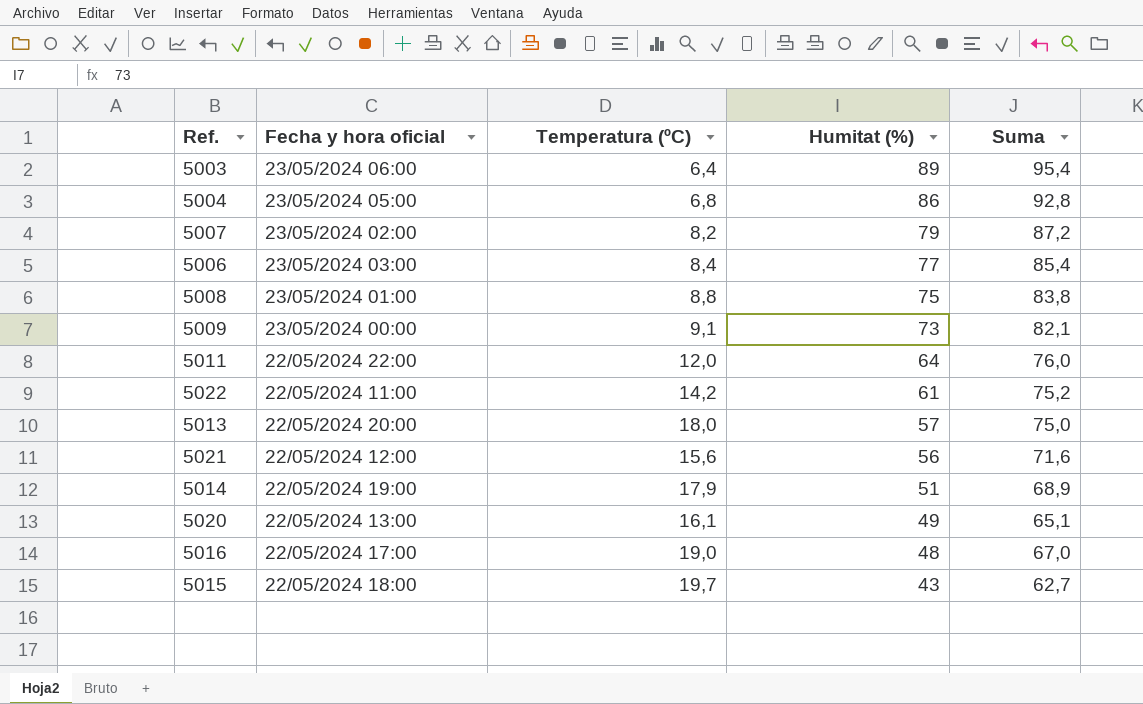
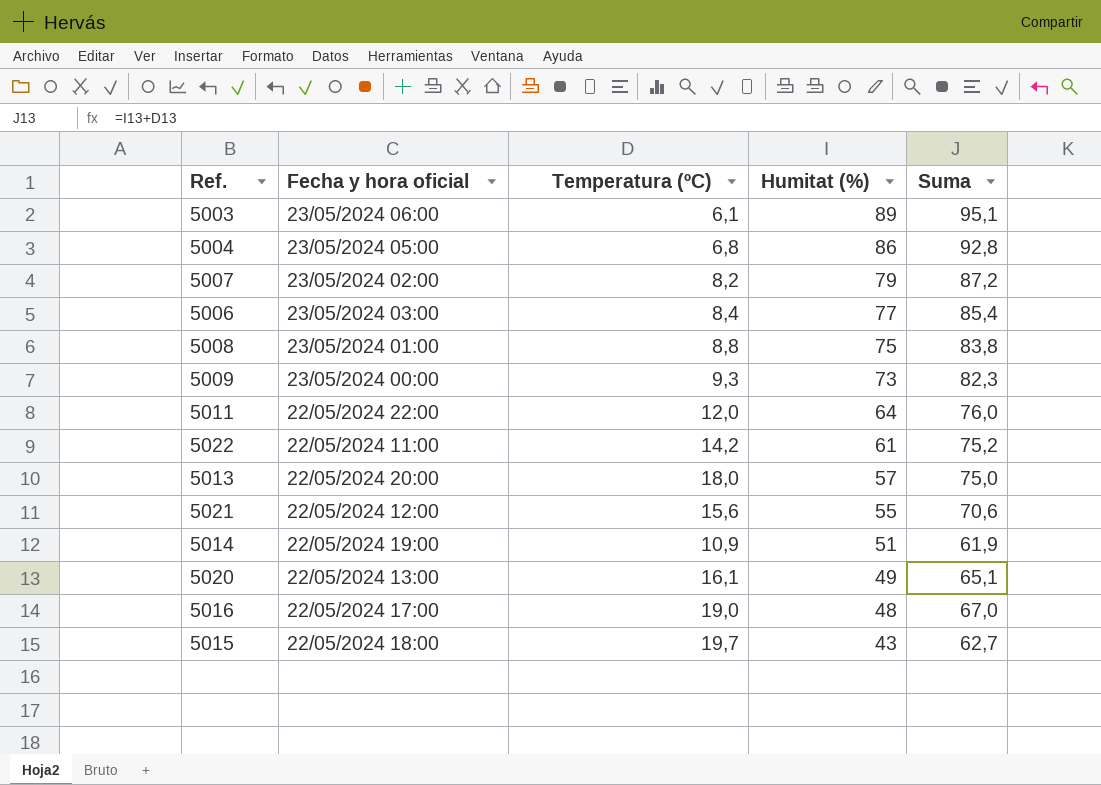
5003 | Temperatura (ºC): 6,4 -> 6,1
5003 | Suma: 95,4 -> 95,1
5009 | Temperatura (ºC): 9,1 -> 9,3
5009 | Suma: 82,1 -> 82,3
5021 | Humitat (%): 56 -> 55
5021 | Suma: 71,6 -> 70,6
5014 | Temperatura (ºC): 17,9 -> 10,9
5014 | Suma: 68,9 -> 61,9

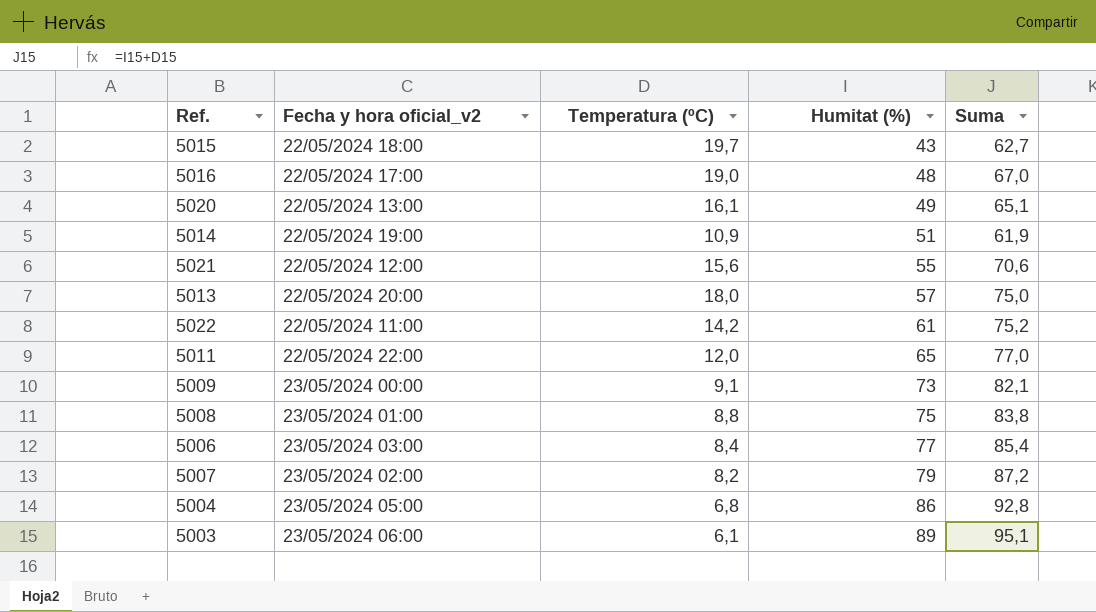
row order: Humitat (%) descending -> Humitat (%) ascending
column name: Fecha y hora oficial -> Fecha y hora oficial_v2
5011 | Humitat (%): 64 -> 65
5011 | Suma: 76,0 -> 77,0
5009 | Temperatura (ºC): 9,3 -> 9,1
5009 | Suma: 82,3 -> 82,1

